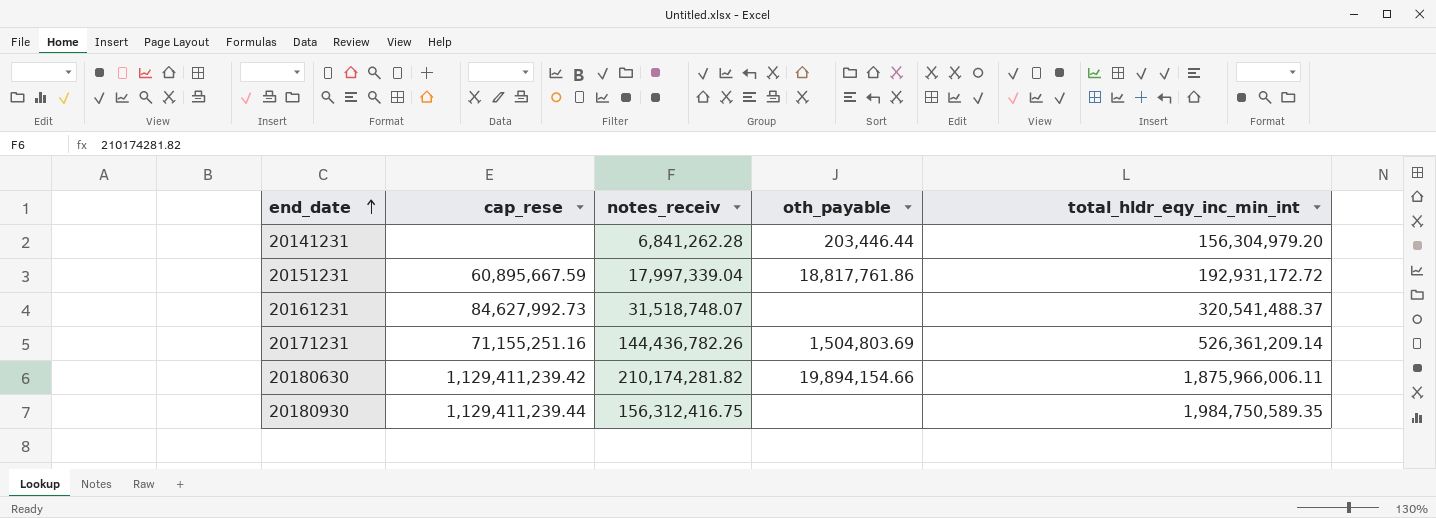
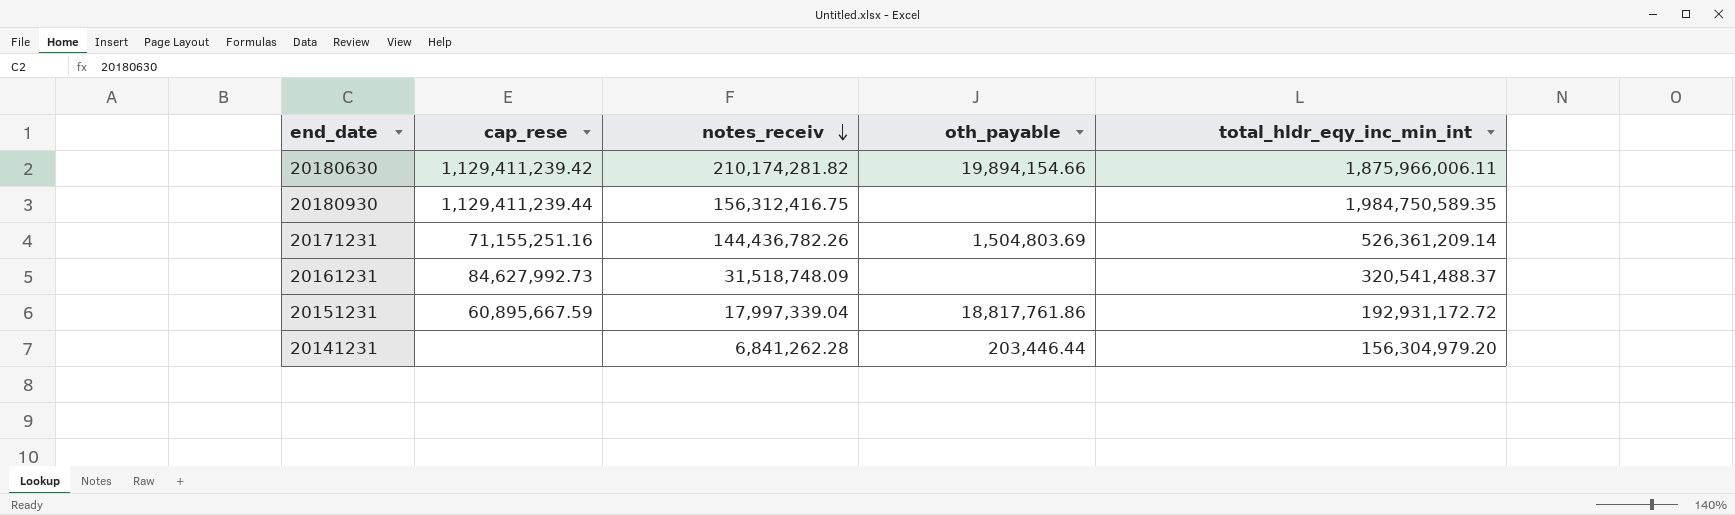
row order: end_date ascending -> notes_receiv descending
20161231 | notes_receiv: 31,518,748.07 -> 31,518,748.09

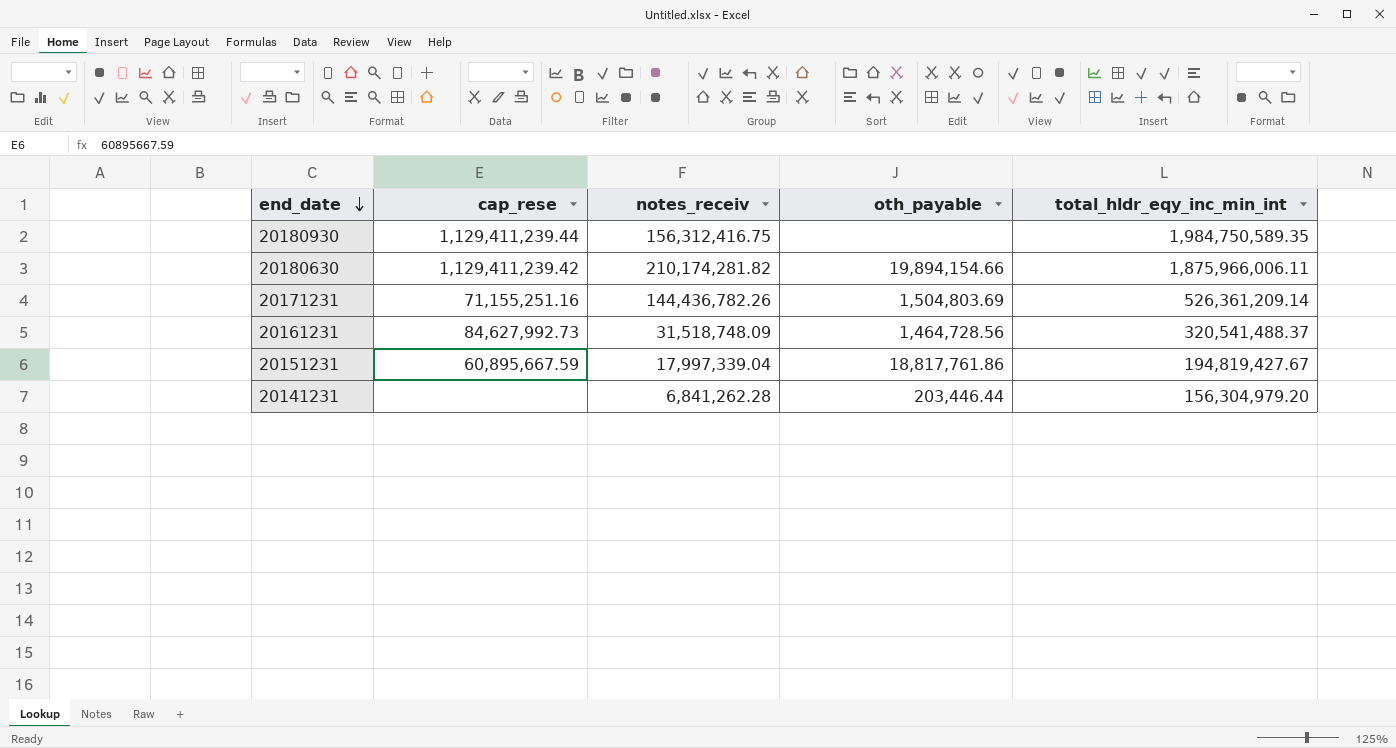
row order: notes_receiv descending -> end_date descending
20161231 | oth_payable: none -> 1,464,728.56
20151231 | total_hldr_eqy_inc_min_int: 192,931,172.72 -> 194,819,427.67

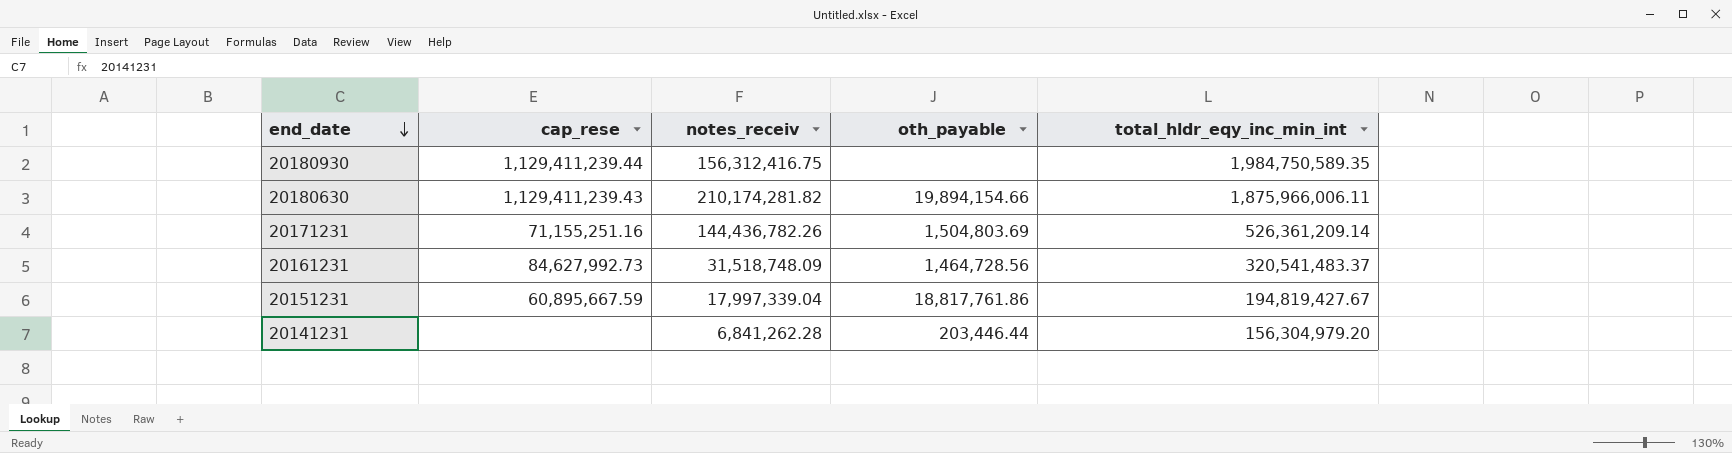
20180630 | cap_rese: 1,129,411,239.42 -> 1,129,411,239.43
20161231 | total_hldr_eqy_inc_min_int: 320,541,488.37 -> 320,541,483.37

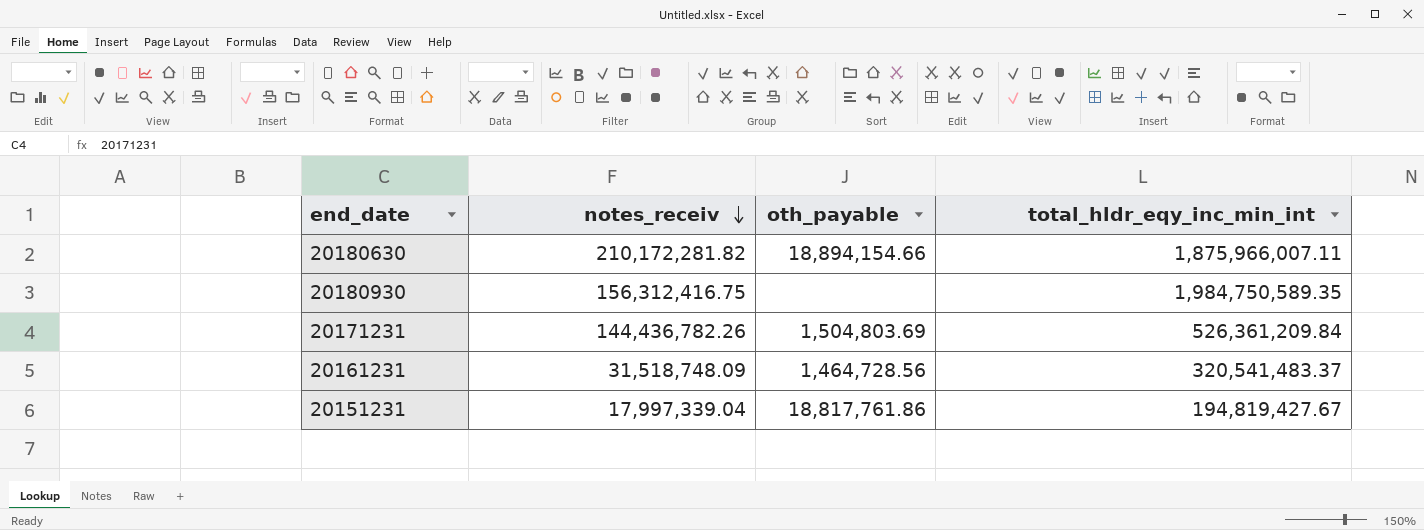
row order: end_date descending -> notes_receiv descending
column cap_rese | position: 2 -> none
row 20141231: none | 6,841,262.28 | 203,446.44 | 156,304,979.20 -> none
20180630 | notes_receiv: 210,174,281.82 -> 210,172,281.82
20180630 | oth_payable: 19,894,154.66 -> 18,894,154.66
20180630 | total_hldr_eqy_inc_min_int: 1,875,966,006.11 -> 1,875,966,007.11
20171231 | total_hldr_eqy_inc_min_int: 526,361,209.14 -> 526,361,209.84

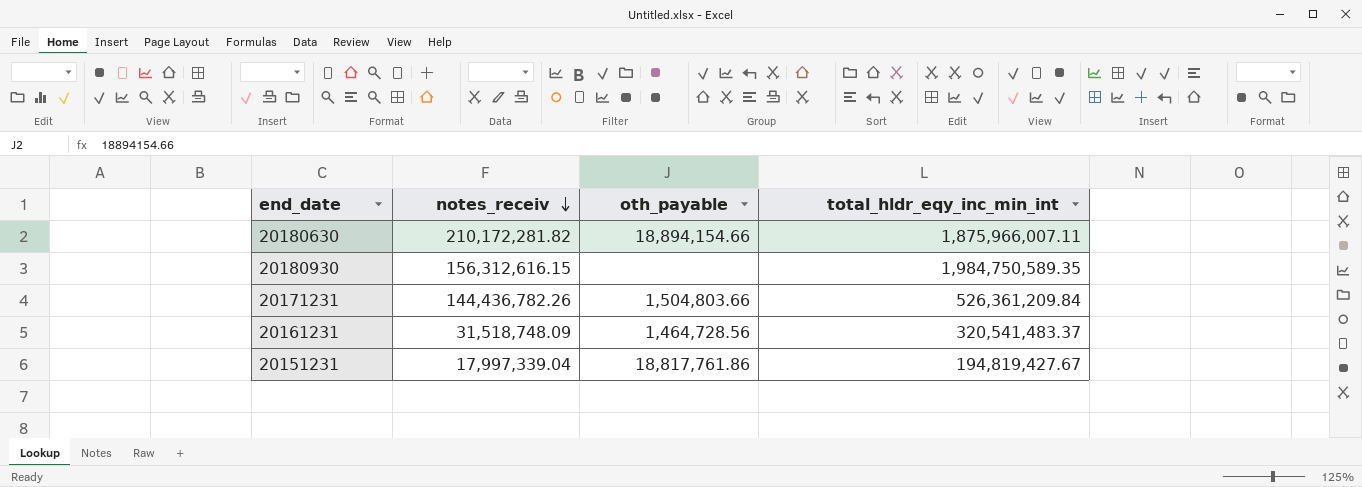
20180930 | notes_receiv: 156,312,416.75 -> 156,312,616.15
20171231 | oth_payable: 1,504,803.69 -> 1,504,803.66

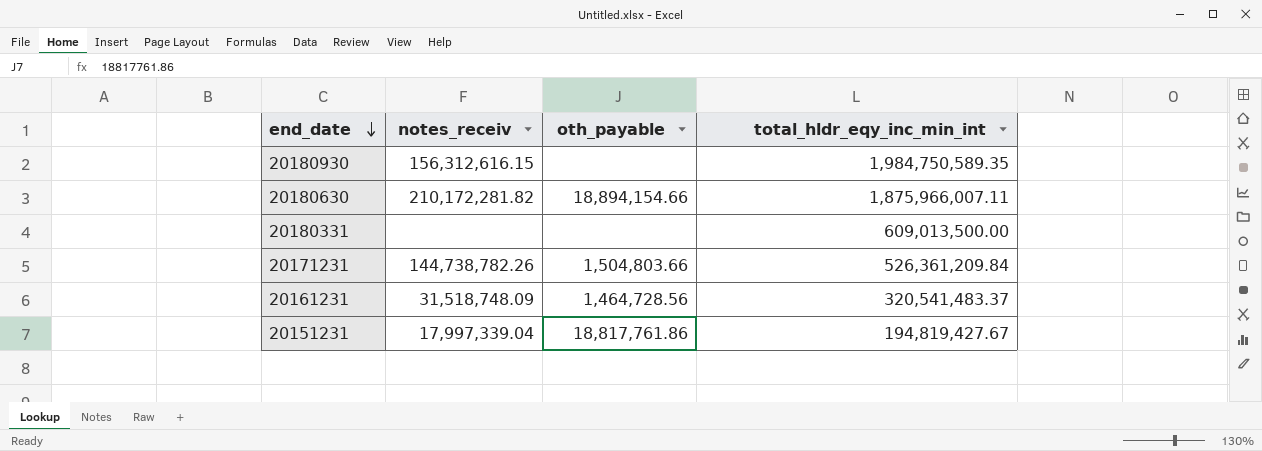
row order: notes_receiv descending -> end_date descending
row 20180331: none -> none | none | 609,013,500.00
20171231 | notes_receiv: 144,436,782.26 -> 144,738,782.26

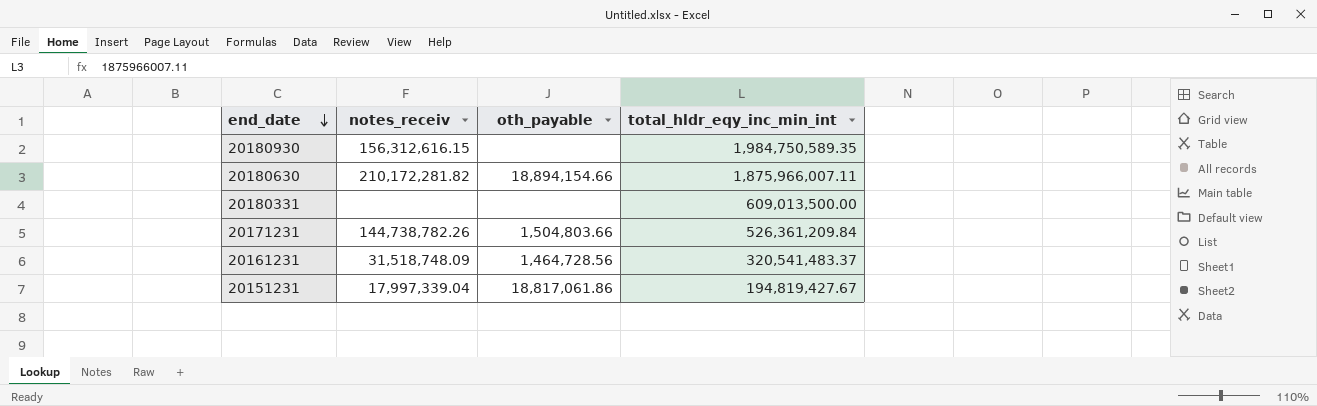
20151231 | oth_payable: 18,817,761.86 -> 18,817,061.86

